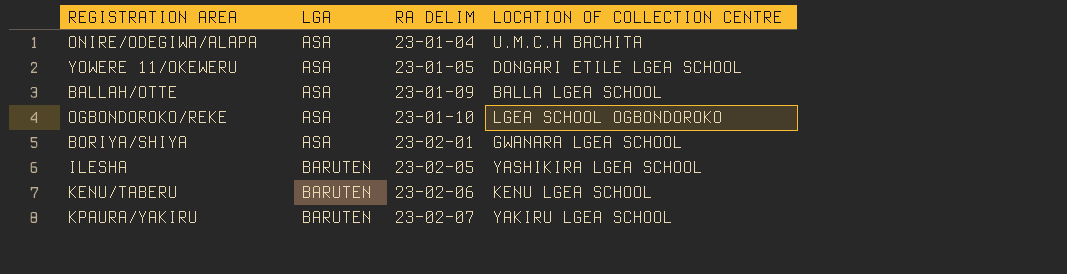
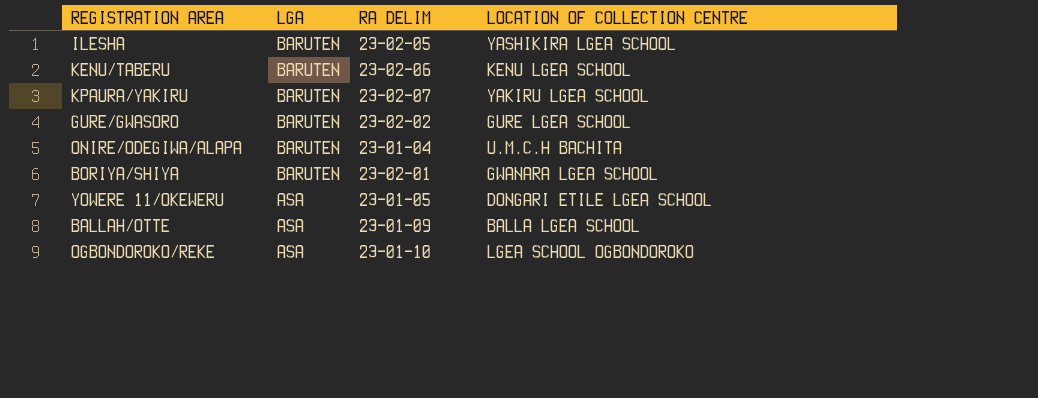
row order: LGA ascending -> LGA descending
row GURE/GWASORO: none -> BARUTEN | 23-02-02 | GURE LGEA SCHOOL
ONIRE/ODEGIWA/ALAPA | LGA: ASA -> BARUTEN
BORIYA/SHIYA | LGA: ASA -> BARUTEN

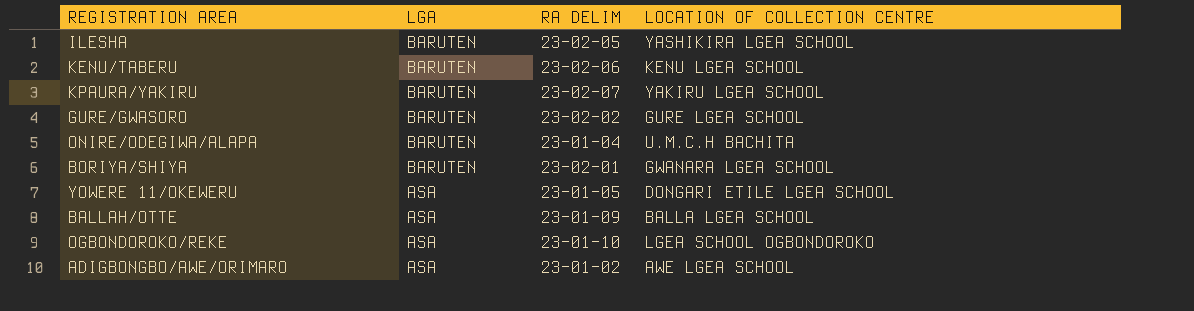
row ADIGBONGBO/AWE/ORIMARO: none -> ASA | 23-01-02 | AWE LGEA SCHOOL

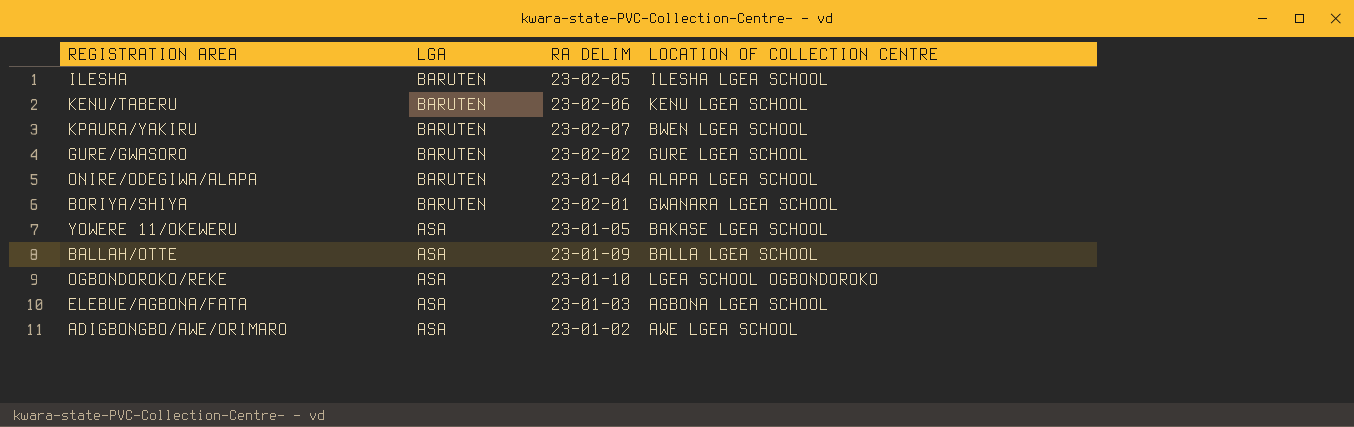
ILESHA | LOCATION OF COLLECTION CENTRE: YASHIKIRA LGEA SCHOOL -> ILESHA LGEA SCHOOL
KPAURA/YAKIRU | LOCATION OF COLLECTION CENTRE: YAKIRU LGEA SCHOOL -> BWEN LGEA SCHOOL
ONIRE/ODEGIWA/ALAPA | LOCATION OF COLLECTION CENTRE: U.M.C.H BACHITA -> ALAPA LGEA SCHOOL
YOWERE 11/OKEWERU | LOCATION OF COLLECTION CENTRE: DONGARI ETILE LGEA SCHOOL -> BAKASE LGEA SCHOOL
row ELEBUE/AGBONA/FATA: none -> ASA | 23-01-03 | AGBONA LGEA SCHOOL

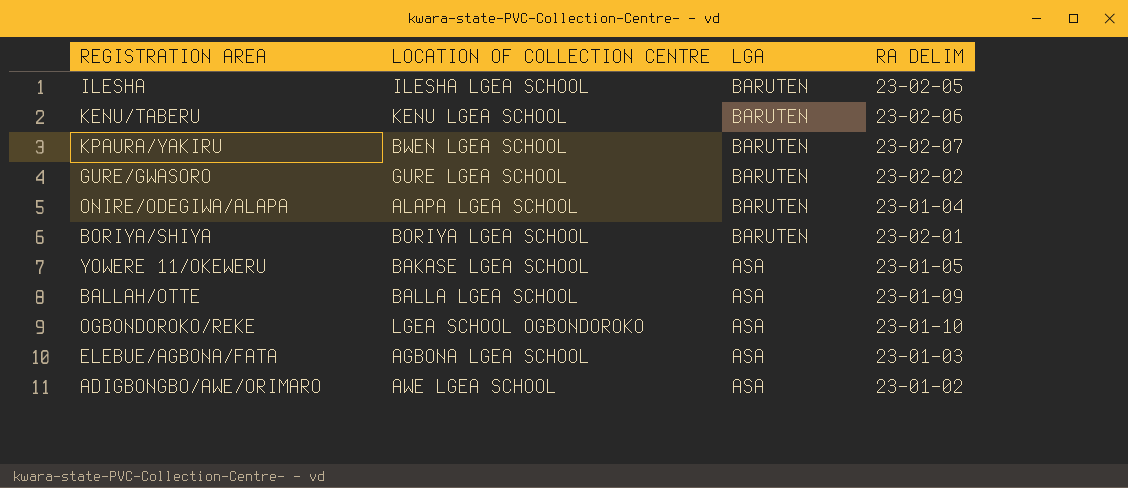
column LOCATION OF COLLECTION CENTRE | position: 4 -> 2
BORIYA/SHIYA | LOCATION OF COLLECTION CENTRE: GWANARA LGEA SCHOOL -> BORIYA LGEA SCHOOL

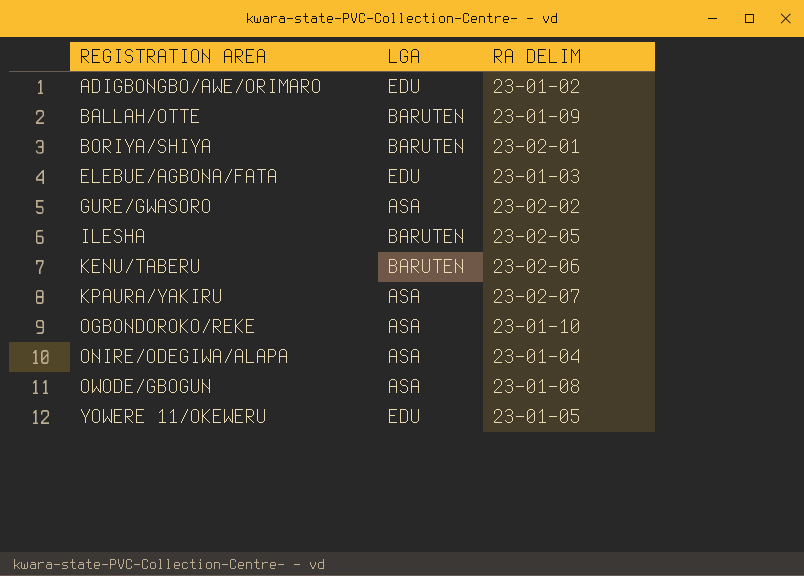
row order: LGA descending -> REGISTRATION AREA ascending
column LOCATION OF COLLECTION CENTRE | position: 2 -> none
ADIGBONGBO/AWE/ORIMARO | LGA: ASA -> EDU
BALLAH/OTTE | LGA: ASA -> BARUTEN
ELEBUE/AGBONA/FATA | LGA: ASA -> EDU
GURE/GWASORO | LGA: BARUTEN -> ASA
KPAURA/YAKIRU | LGA: BARUTEN -> ASA
ONIRE/ODEGIWA/ALAPA | LGA: BARUTEN -> ASA
row OWODE/GBOGUN: none -> ASA | 23-01-08
YOWERE 11/OKEWERU | LGA: ASA -> EDU

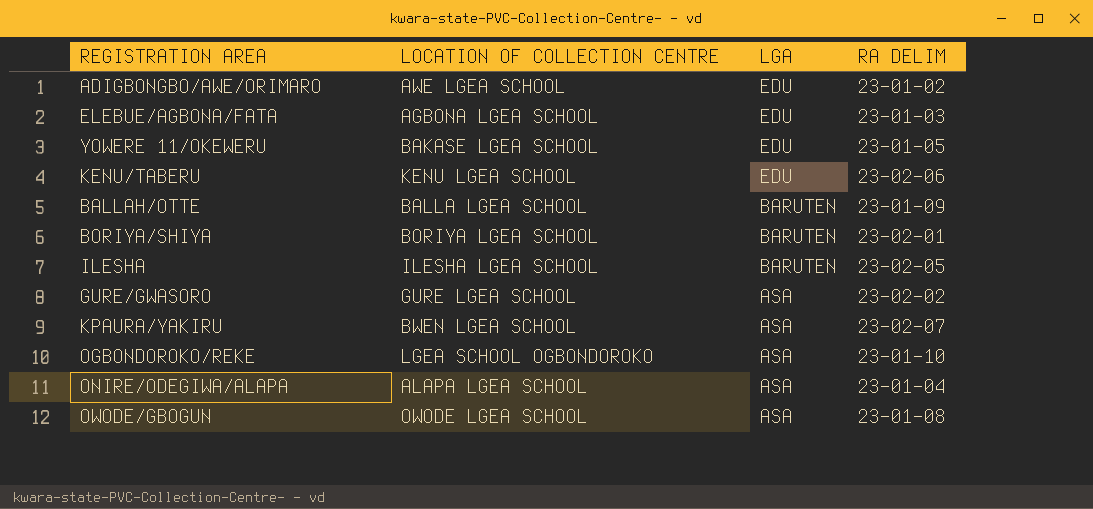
row order: REGISTRATION AREA ascending -> LGA descending
column LOCATION OF COLLECTION CENTRE | position: none -> 2
KENU/TABERU | LGA: BARUTEN -> EDU

